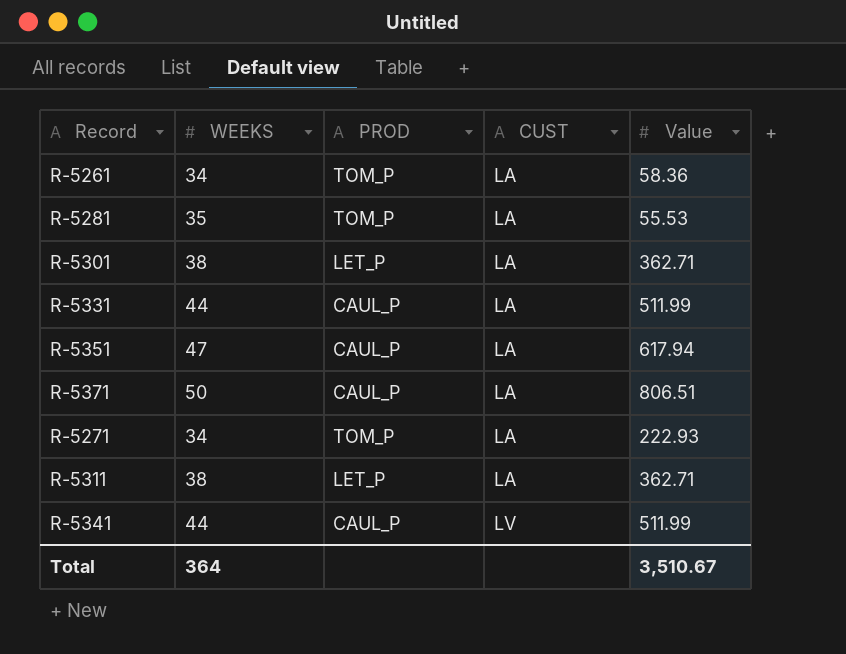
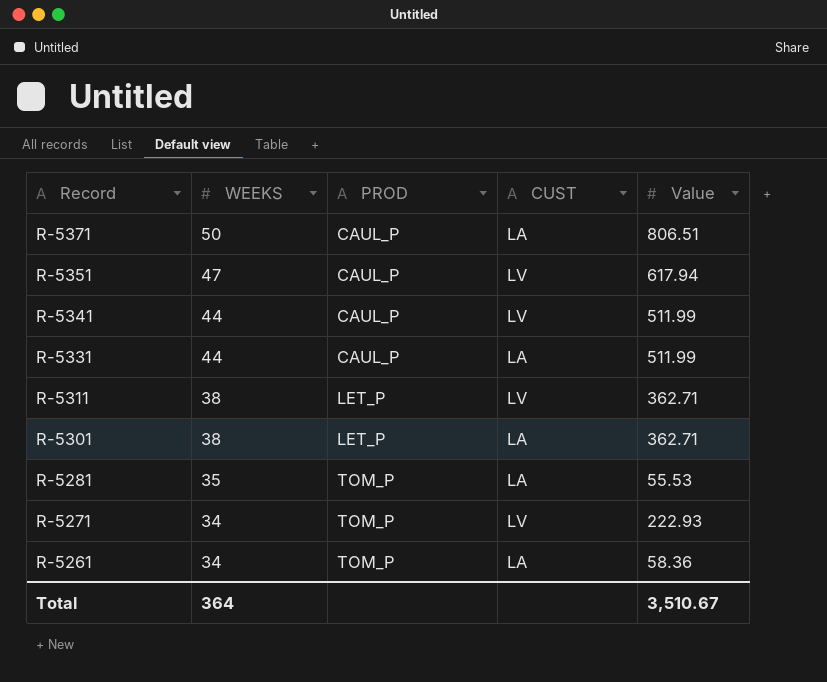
row order: CUST ascending -> Record descending
R-5351 | CUST: LA -> LV
R-5311 | CUST: LA -> LV
R-5271 | CUST: LA -> LV

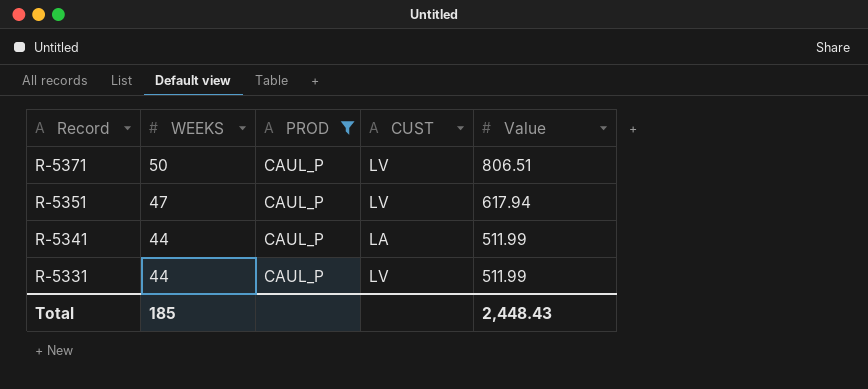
filter: none -> PROD = CAUL_P
R-5371 | CUST: LA -> LV
R-5341 | CUST: LV -> LA
R-5331 | CUST: LA -> LV
Total | WEEKS: 364 -> 185
Total | Value: 3,510.67 -> 2,448.43

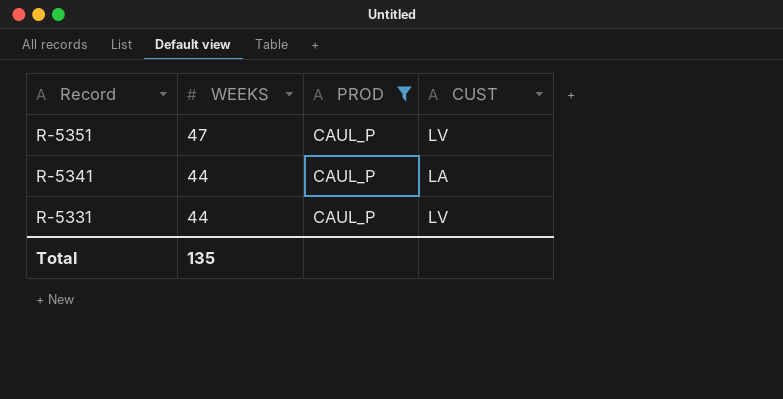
column Value | position: 5 -> none
row R-5371: 50 | CAUL_P | LV | 806.51 -> none
Total | WEEKS: 185 -> 135

